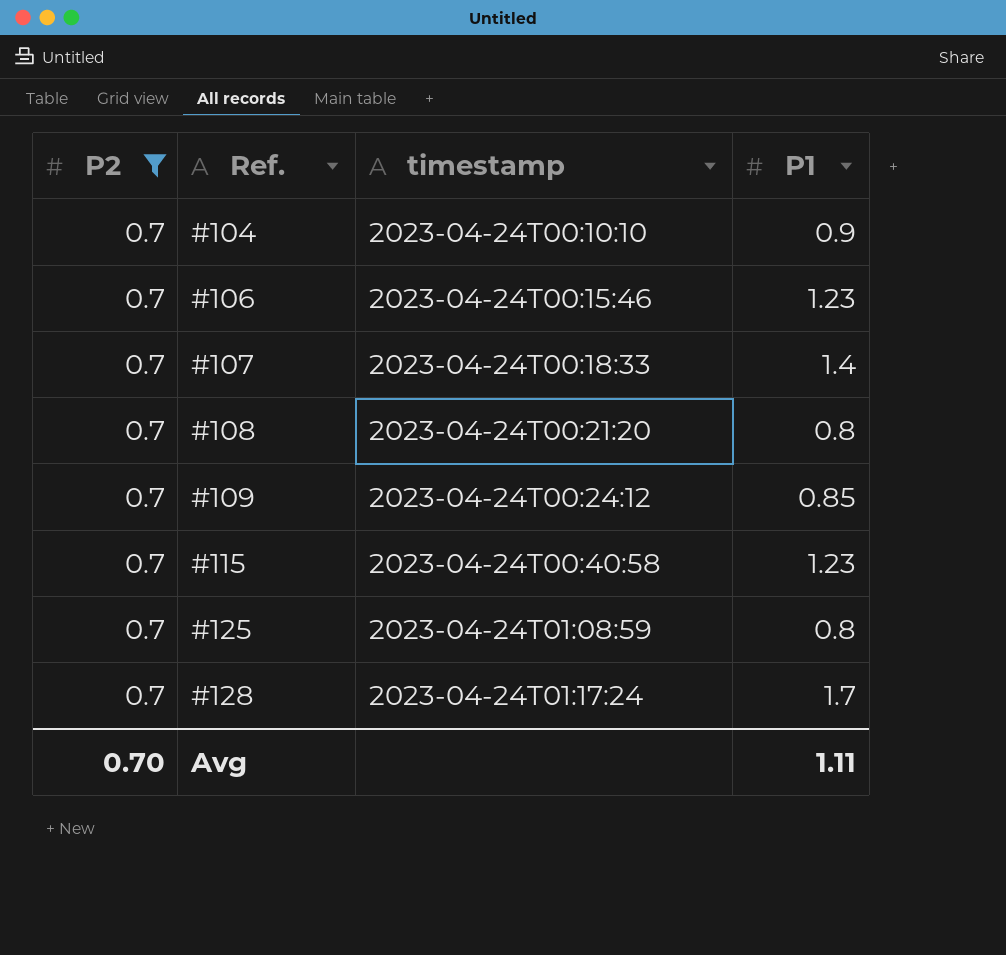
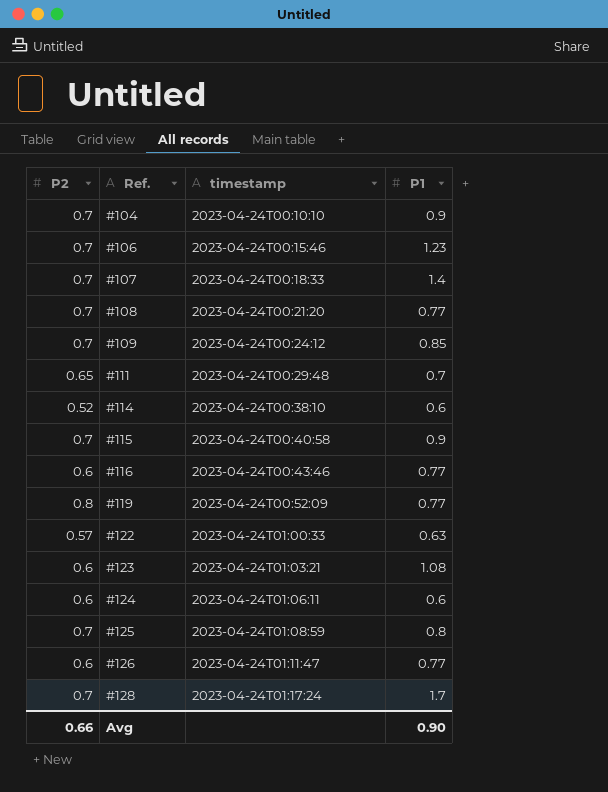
filter: P2 = 0.7 -> none
#108 | P1: 0.8 -> 0.77
#115 | P1: 1.23 -> 0.9
Avg | P2: 0.70 -> 0.66
Avg | P1: 1.11 -> 0.90

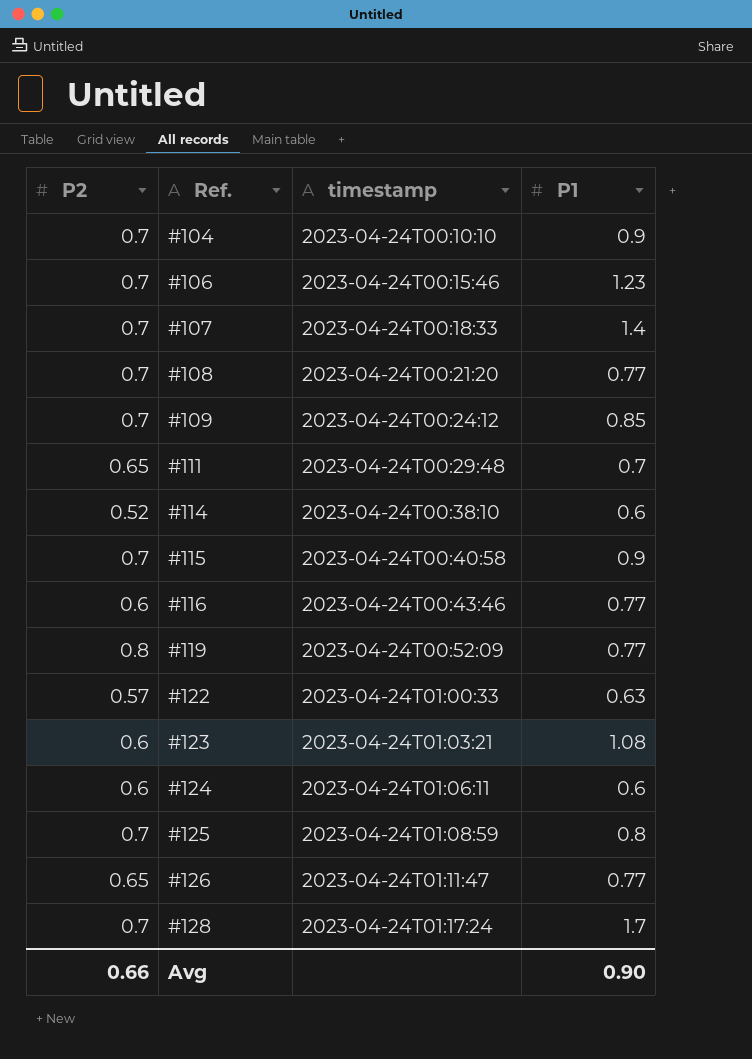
#126 | P2: 0.6 -> 0.65

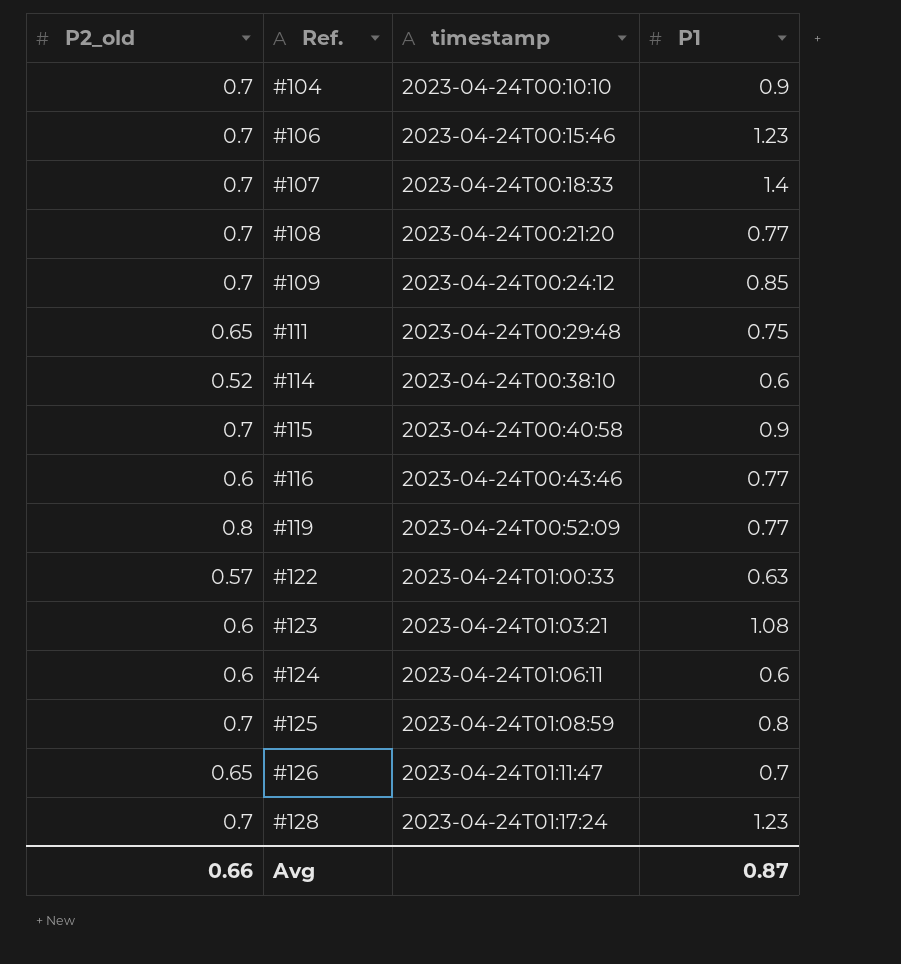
column name: P2 -> P2_old
#111 | P1: 0.7 -> 0.75
#126 | P1: 0.77 -> 0.7
#128 | P1: 1.7 -> 1.23
Avg | P1: 0.90 -> 0.87

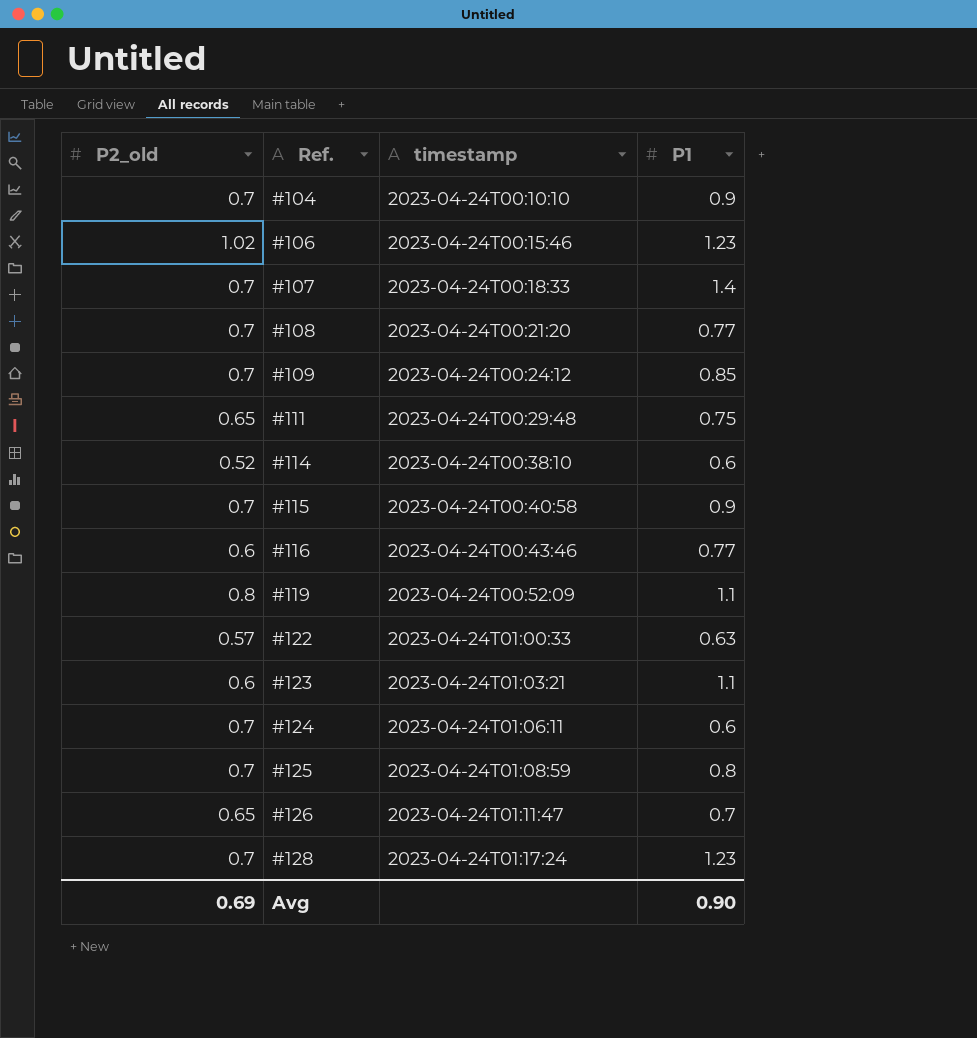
#106 | P2_old: 0.7 -> 1.02
#119 | P1: 0.77 -> 1.1
#123 | P1: 1.08 -> 1.1
#124 | P2_old: 0.6 -> 0.7
Avg | P2_old: 0.66 -> 0.69
Avg | P1: 0.87 -> 0.90

